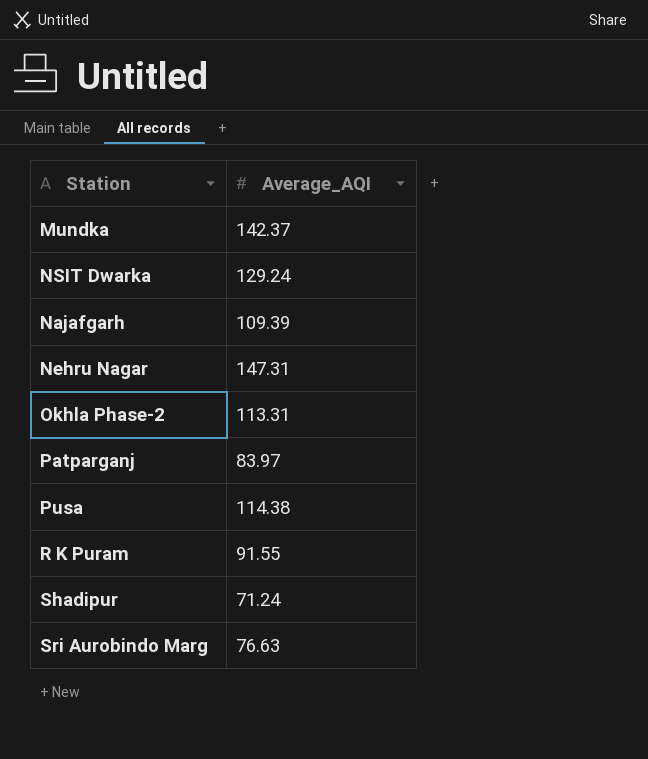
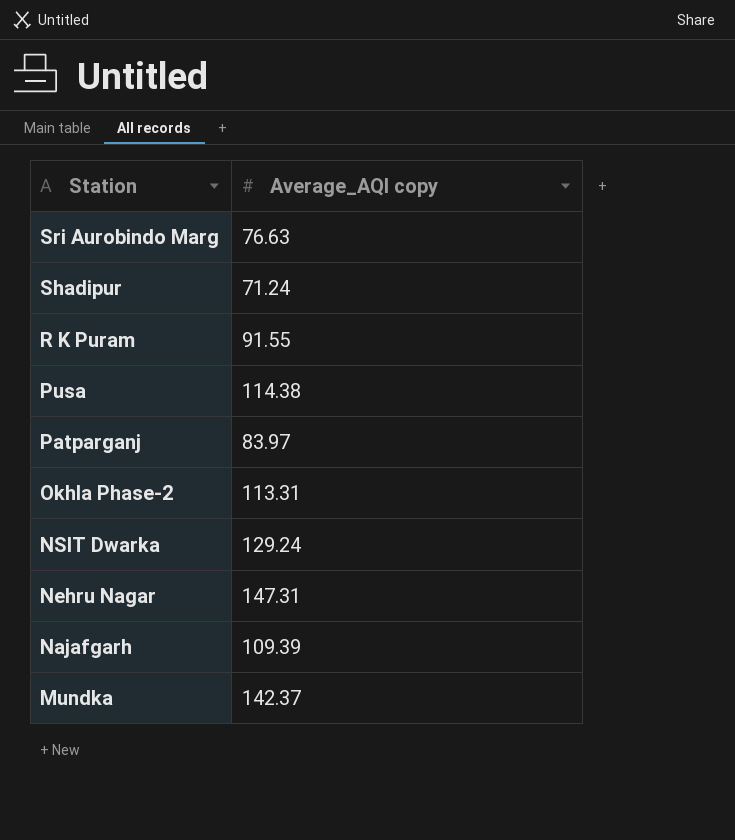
row order: none -> Station descending
column name: Average_AQI -> Average_AQI copy

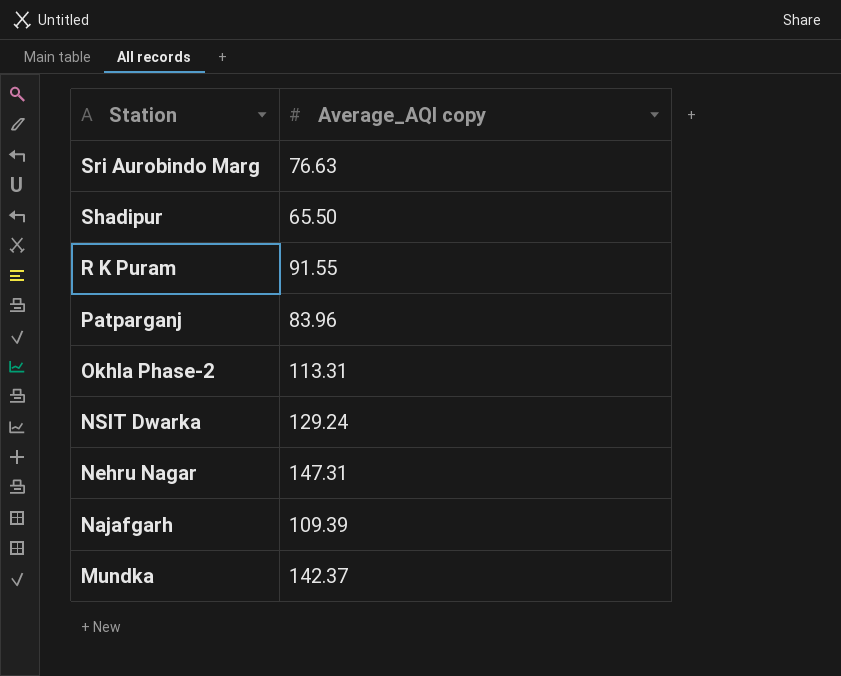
row Pusa: 114.38 -> none
Shadipur | Average_AQI copy: 71.24 -> 65.50
Patparganj | Average_AQI copy: 83.97 -> 83.96

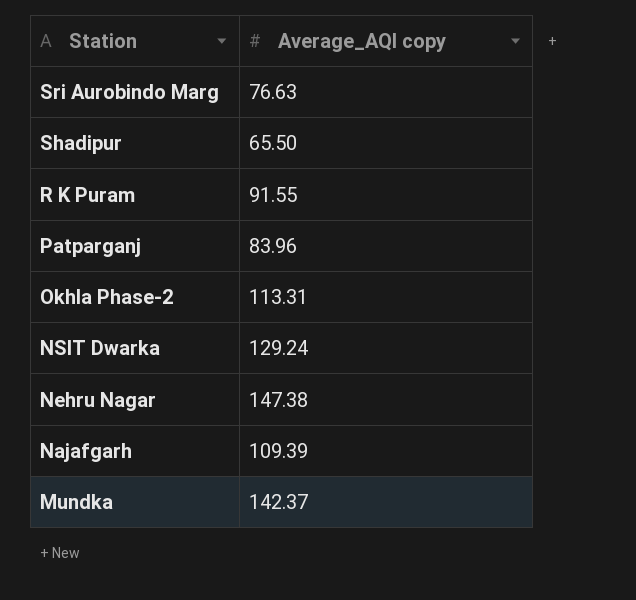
Nehru Nagar | Average_AQI copy: 147.31 -> 147.38

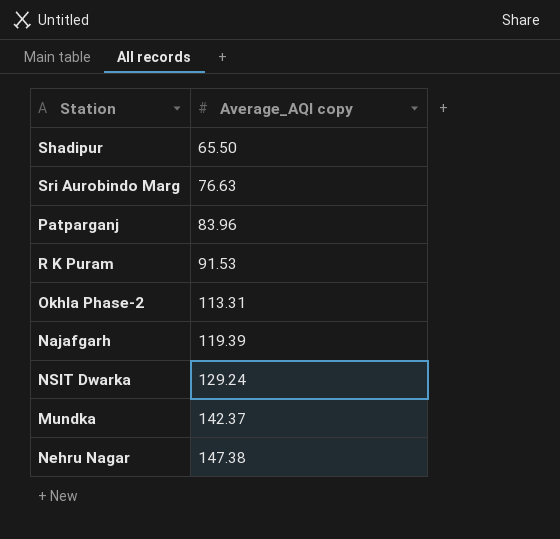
row order: Station descending -> Average_AQI copy ascending
R K Puram | Average_AQI copy: 91.55 -> 91.53
Najafgarh | Average_AQI copy: 109.39 -> 119.39

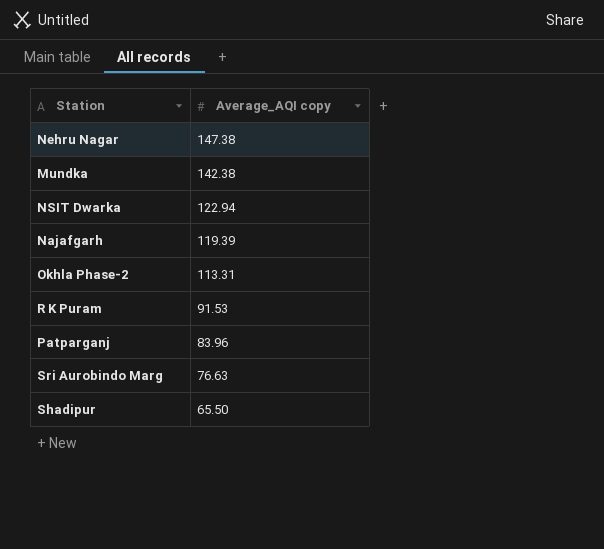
row order: Average_AQI copy ascending -> Average_AQI copy descending
Mundka | Average_AQI copy: 142.37 -> 142.38
NSIT Dwarka | Average_AQI copy: 129.24 -> 122.94

